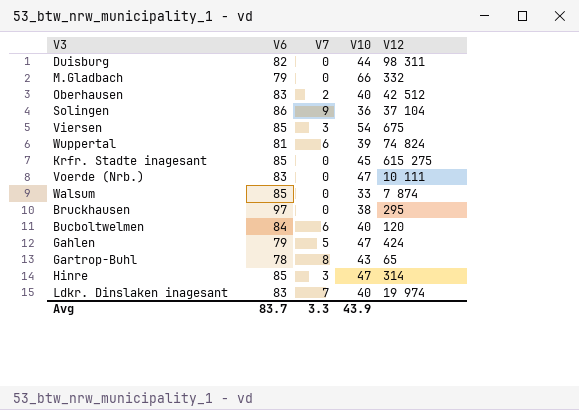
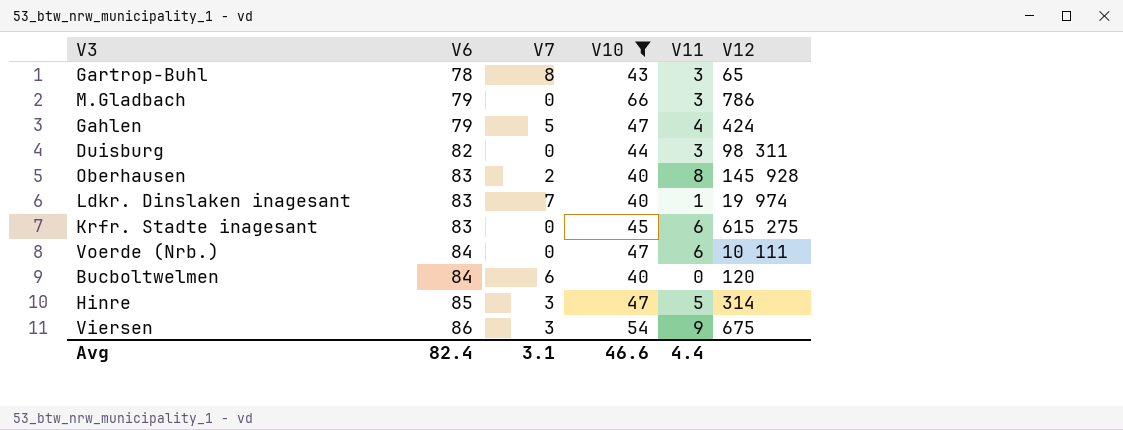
filter: none -> V10 >= 40
row order: none -> V6 ascending
column V11 | position: none -> 5
M.Gladbach | V12: 332 -> 786
Oberhausen | V12: 42 512 -> 145 928
Krfr. Stadte inagesant | V6: 85 -> 83
Voerde (Nrb.) | V6: 83 -> 84
Viersen | V6: 85 -> 86
Avg | V6: 83.7 -> 82.4
Avg | V7: 3.3 -> 3.1
Avg | V10: 43.9 -> 46.6

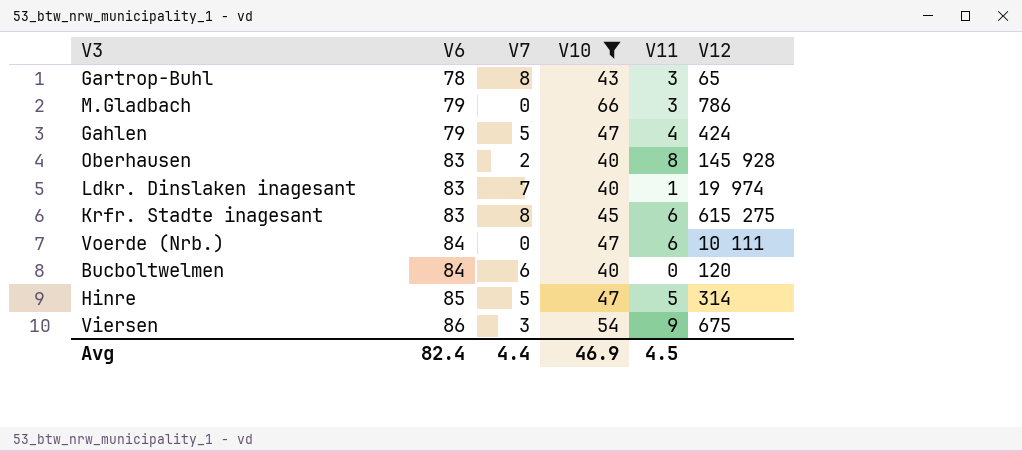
row Duisburg: 82 | 0 | 44 | 3 | 98 311 -> none
Krfr. Stadte inagesant | V7: 0 -> 8
Hinre | V7: 3 -> 5
Avg | V7: 3.1 -> 4.4
Avg | V10: 46.6 -> 46.9
Avg | V11: 4.4 -> 4.5

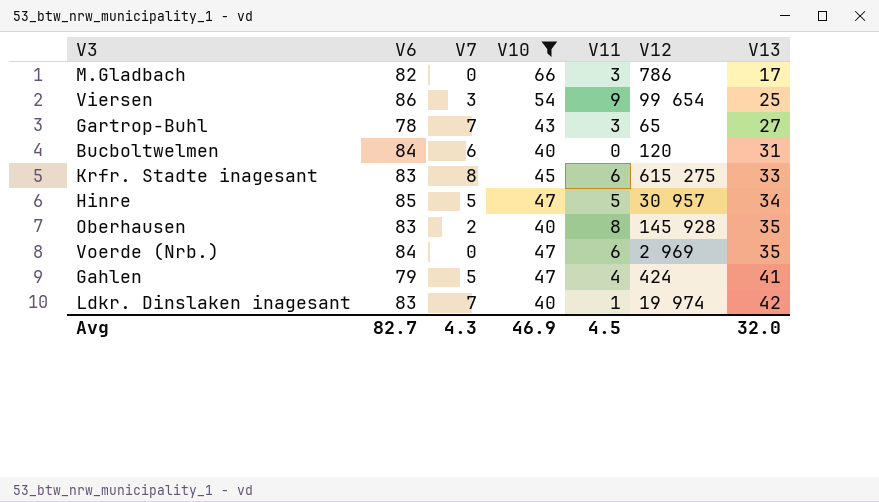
row order: V6 ascending -> V13 ascending
column V13 | position: none -> 7
M.Gladbach | V6: 79 -> 82
Viersen | V12: 675 -> 99 654
Gartrop-Buhl | V7: 8 -> 7
Hinre | V12: 314 -> 30 957
Voerde (Nrb.) | V12: 10 111 -> 2 969
Avg | V6: 82.4 -> 82.7
Avg | V7: 4.4 -> 4.3

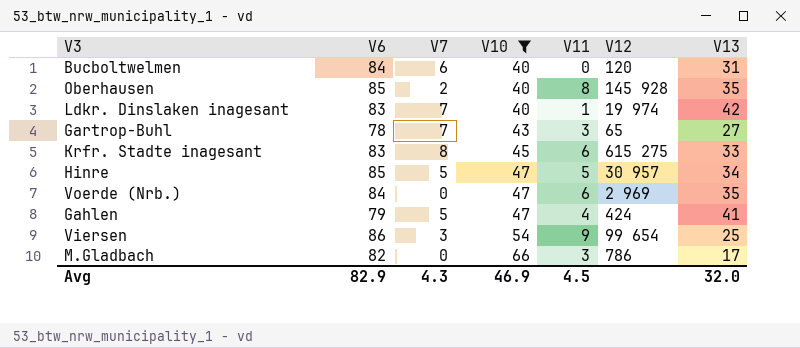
row order: V13 ascending -> V10 ascending
Oberhausen | V6: 83 -> 85
Avg | V6: 82.7 -> 82.9

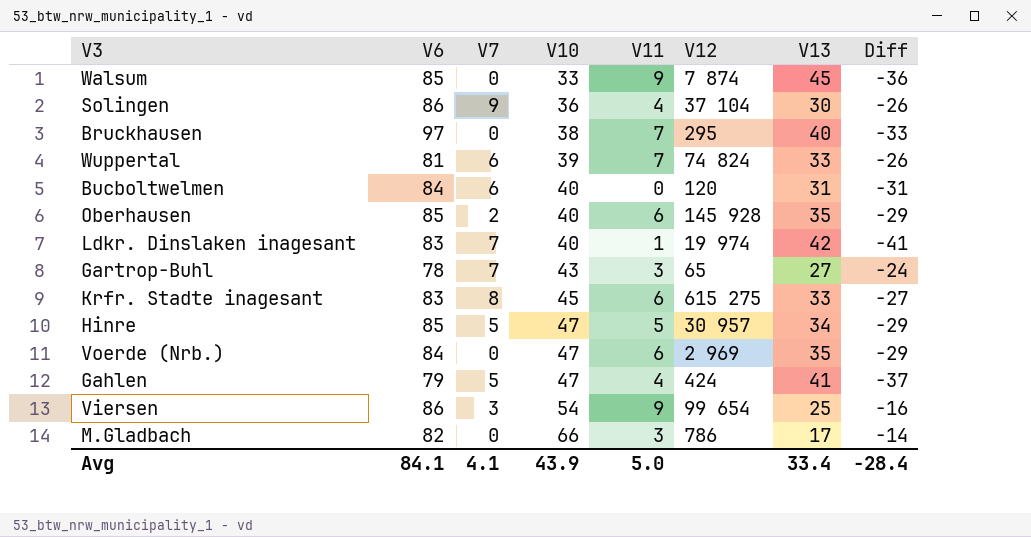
filter: V10 >= 40 -> none
column Diff | formula: none -> [V11] - [V13]
Oberhausen | V11: 8 -> 6
Avg | V6: 82.9 -> 84.1
Avg | V7: 4.3 -> 4.1
Avg | V10: 46.9 -> 43.9
Avg | V11: 4.5 -> 5.0
Avg | V13: 32.0 -> 33.4

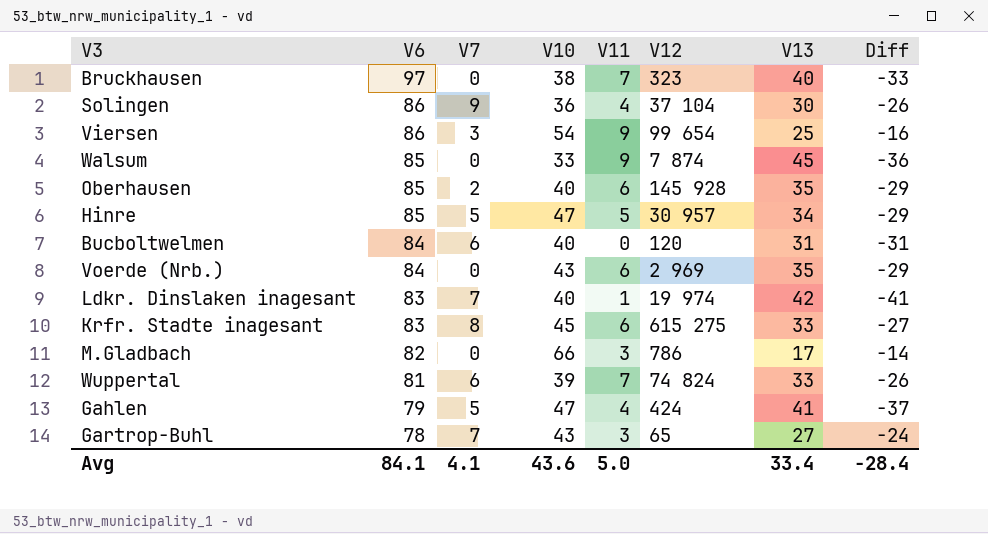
row order: V10 ascending -> V6 descending
Bruckhausen | V12: 295 -> 323
Voerde (Nrb.) | V10: 47 -> 43
Avg | V10: 43.9 -> 43.6

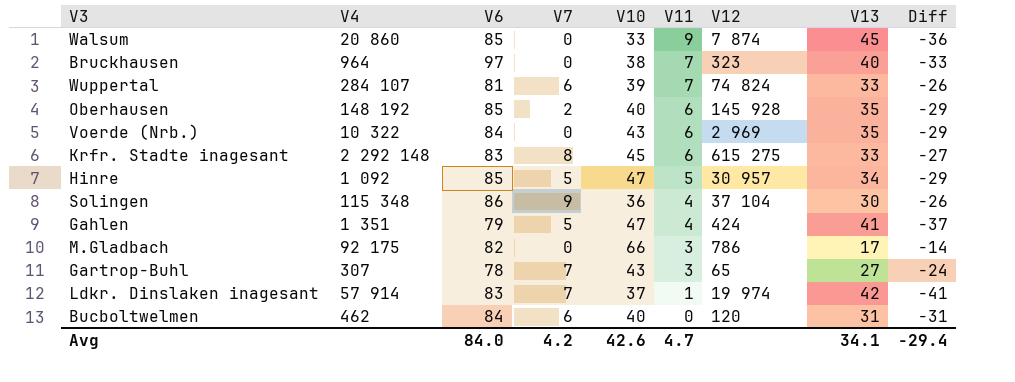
row order: V6 descending -> V11 descending
column V4 | position: none -> 2
row Viersen: 86 | 3 | 54 | 9 | 99 654 | 25 | -16 -> none
Ldkr. Dinslaken inagesant | V10: 40 -> 37
Avg | V6: 84.1 -> 84.0
Avg | V7: 4.1 -> 4.2
Avg | V10: 43.6 -> 42.6
Avg | V11: 5.0 -> 4.7
Avg | V13: 33.4 -> 34.1
Avg | Diff: -28.4 -> -29.4

